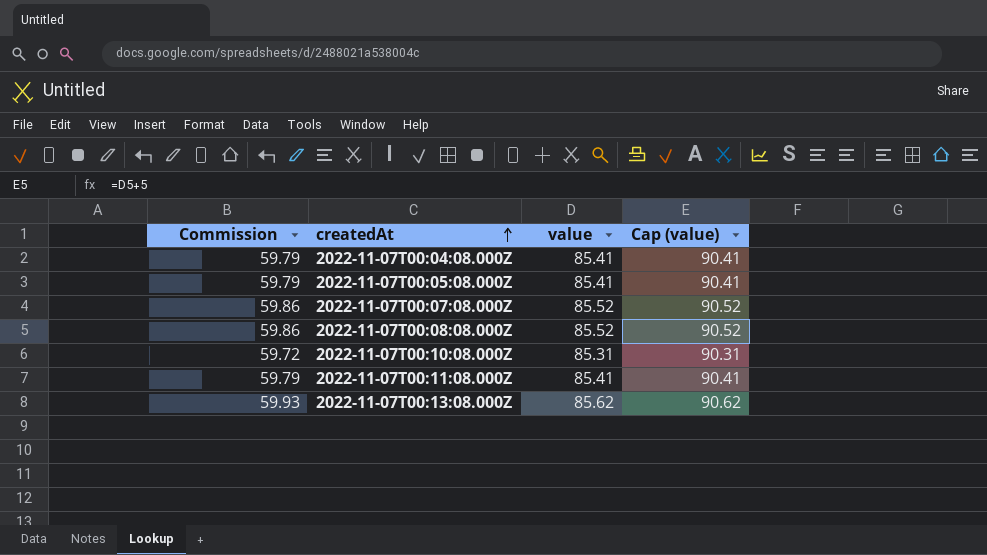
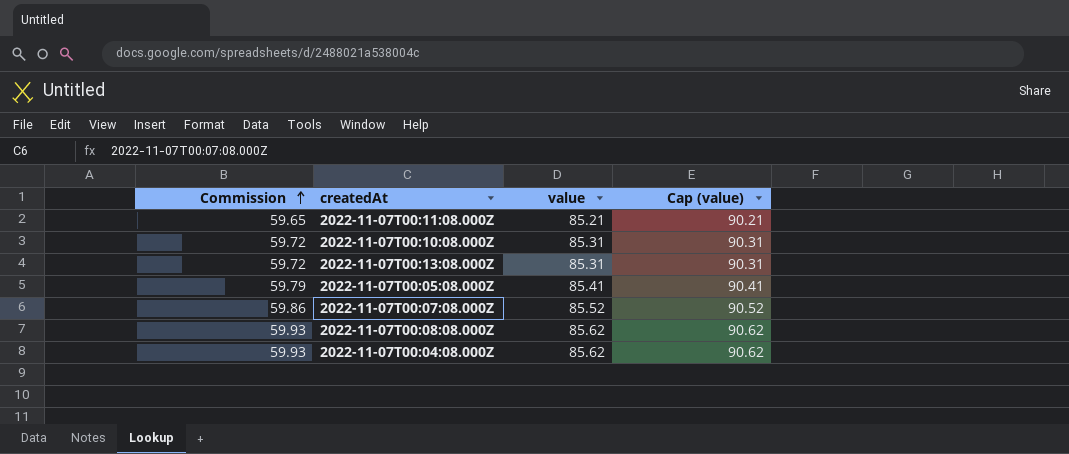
row order: createdAt ascending -> Commission ascending
2022-11-07T00:11:08.000Z | Commission: 59.79 -> 59.65
2022-11-07T00:11:08.000Z | value: 85.41 -> 85.21
2022-11-07T00:11:08.000Z | Cap (value): 90.41 -> 90.21
2022-11-07T00:13:08.000Z | Commission: 59.93 -> 59.72
2022-11-07T00:13:08.000Z | value: 85.62 -> 85.31
2022-11-07T00:13:08.000Z | Cap (value): 90.62 -> 90.31
2022-11-07T00:08:08.000Z | Commission: 59.86 -> 59.93
2022-11-07T00:08:08.000Z | value: 85.52 -> 85.62
2022-11-07T00:08:08.000Z | Cap (value): 90.52 -> 90.62
2022-11-07T00:04:08.000Z | Commission: 59.79 -> 59.93
2022-11-07T00:04:08.000Z | value: 85.41 -> 85.62
2022-11-07T00:04:08.000Z | Cap (value): 90.41 -> 90.62

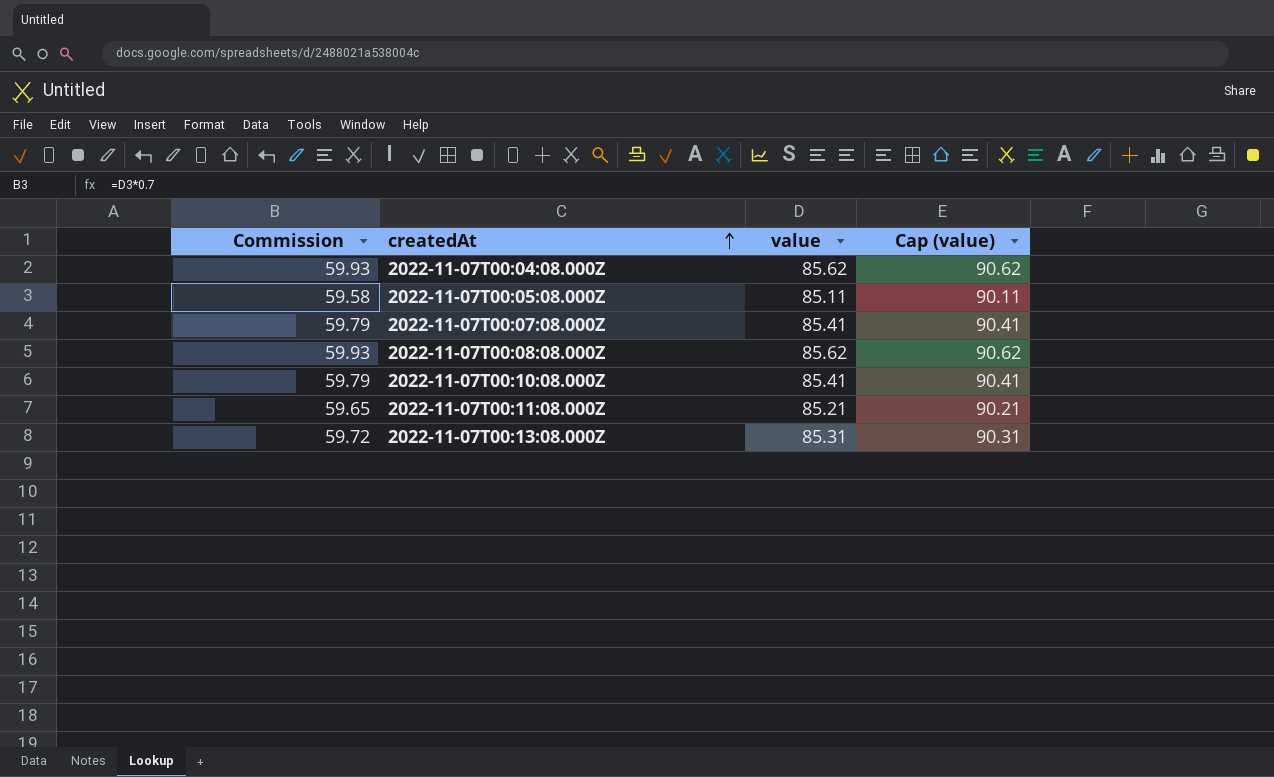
row order: Commission ascending -> createdAt ascending
2022-11-07T00:05:08.000Z | Commission: 59.79 -> 59.58
2022-11-07T00:05:08.000Z | value: 85.41 -> 85.11
2022-11-07T00:05:08.000Z | Cap (value): 90.41 -> 90.11
2022-11-07T00:07:08.000Z | Commission: 59.86 -> 59.79
2022-11-07T00:07:08.000Z | value: 85.52 -> 85.41
2022-11-07T00:07:08.000Z | Cap (value): 90.52 -> 90.41
2022-11-07T00:10:08.000Z | Commission: 59.72 -> 59.79
2022-11-07T00:10:08.000Z | value: 85.31 -> 85.41
2022-11-07T00:10:08.000Z | Cap (value): 90.31 -> 90.41

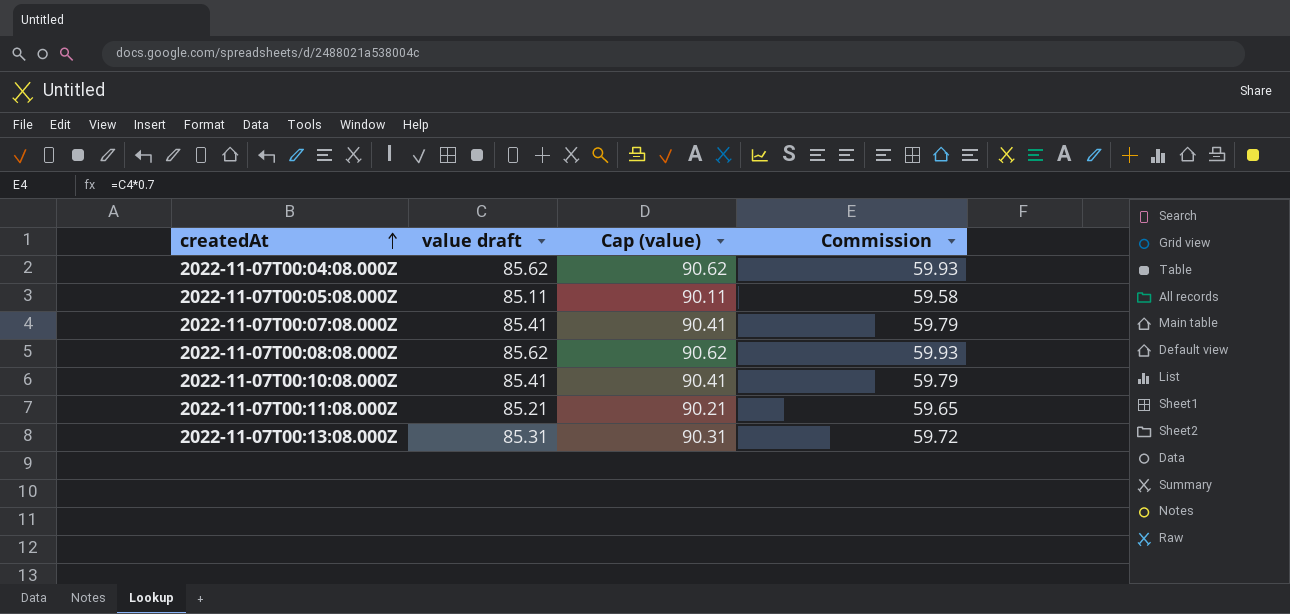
column name: value -> value draft
column Commission | position: 1 -> 4

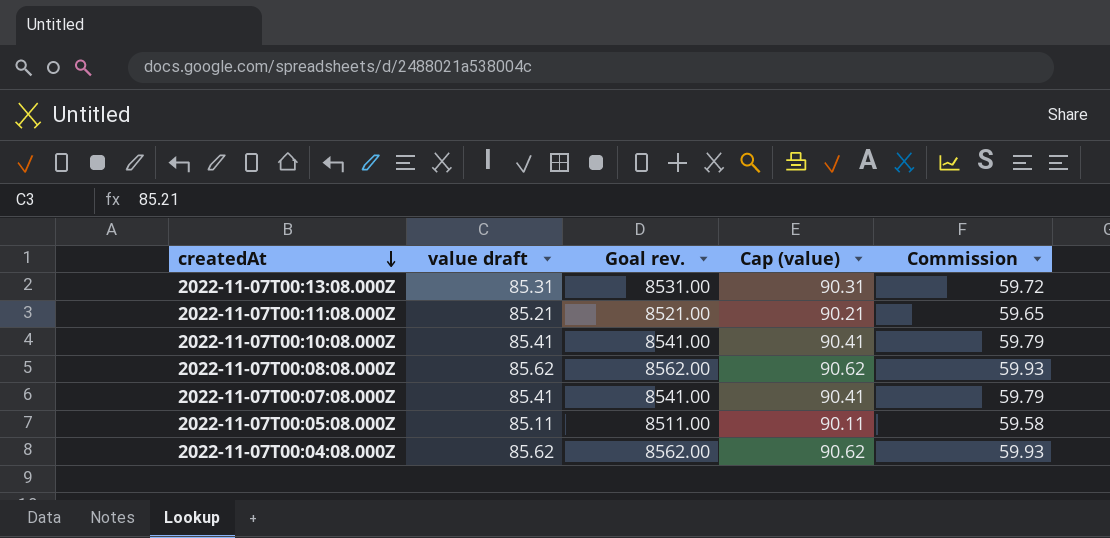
row order: createdAt ascending -> createdAt descending
column Goal rev. | formula: none -> [value draft] * 100

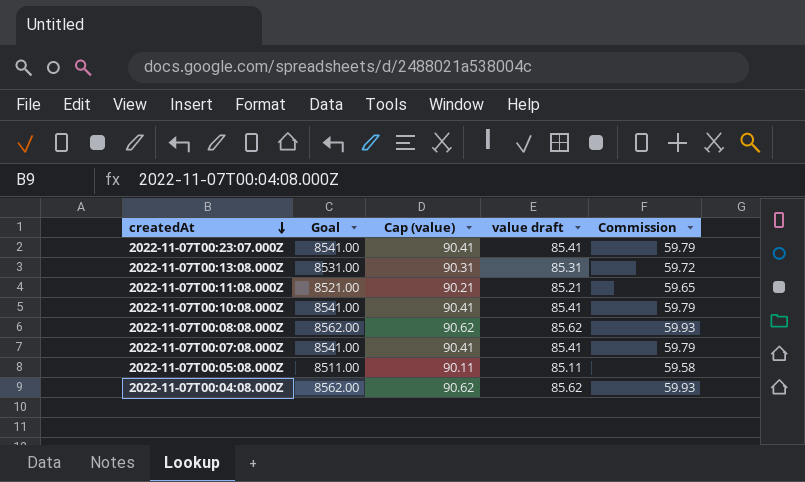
column name: Goal rev. -> Goal
column value draft | position: 2 -> 4
row 2022-11-07T00:23:07.000Z: none -> 8541.00 | 90.41 | 85.41 | 59.79

